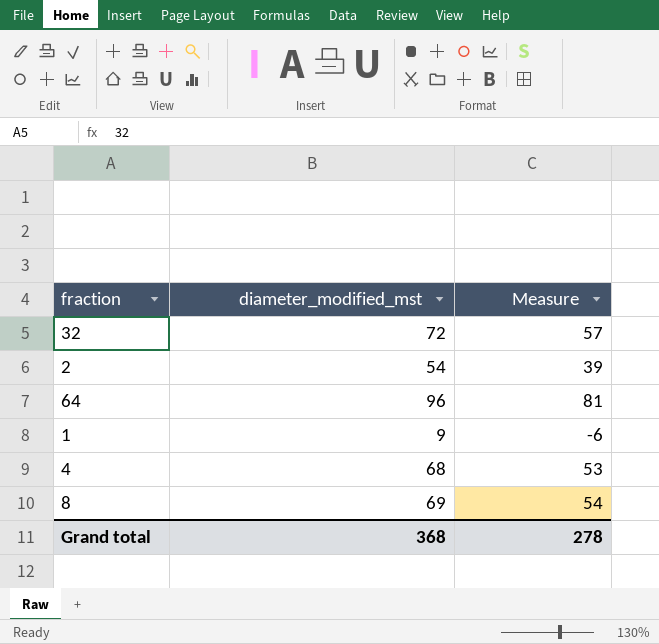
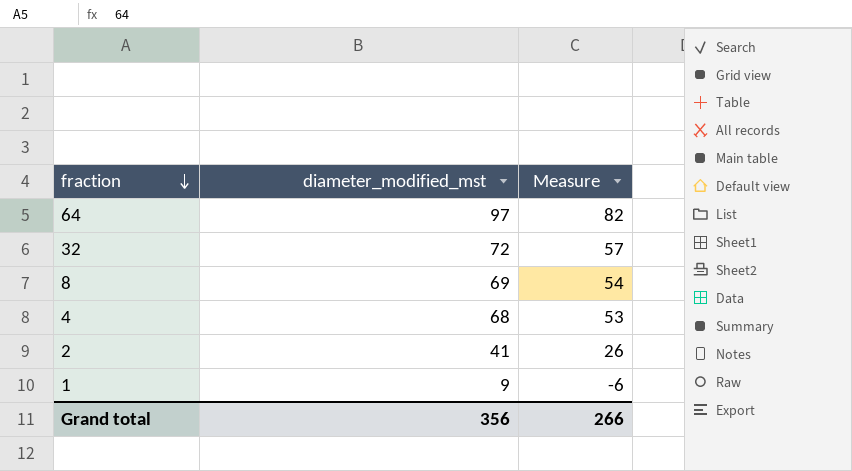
row order: none -> fraction descending
64 | diameter_modified_mst: 96 -> 97
64 | Measure: 81 -> 82
2 | diameter_modified_mst: 54 -> 41
2 | Measure: 39 -> 26
Grand total | diameter_modified_mst: 368 -> 356
Grand total | Measure: 278 -> 266

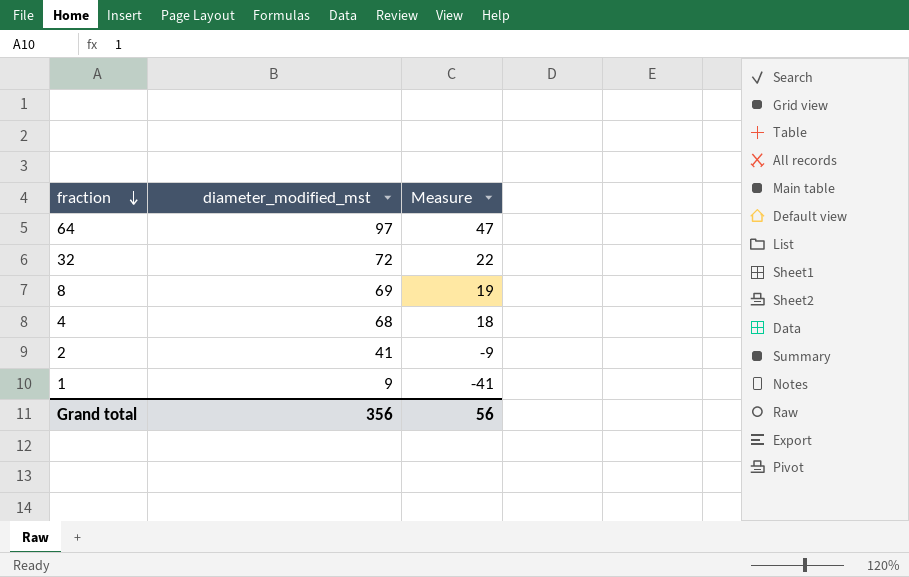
column Measure | formula: [diameter_modified_mst] - 15 -> [diameter_modified_mst] - 50
Grand total | Measure: 266 -> 56

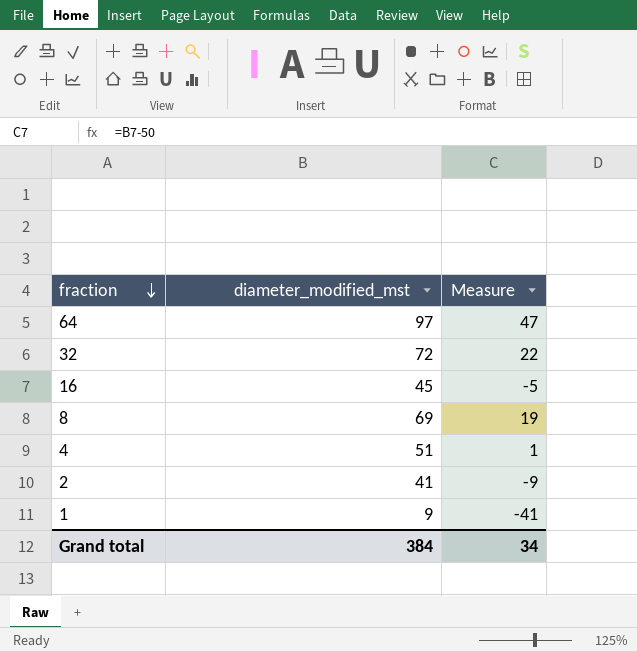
row 16: none -> 45 | -5
4 | diameter_modified_mst: 68 -> 51
4 | Measure: 18 -> 1
Grand total | diameter_modified_mst: 356 -> 384
Grand total | Measure: 56 -> 34

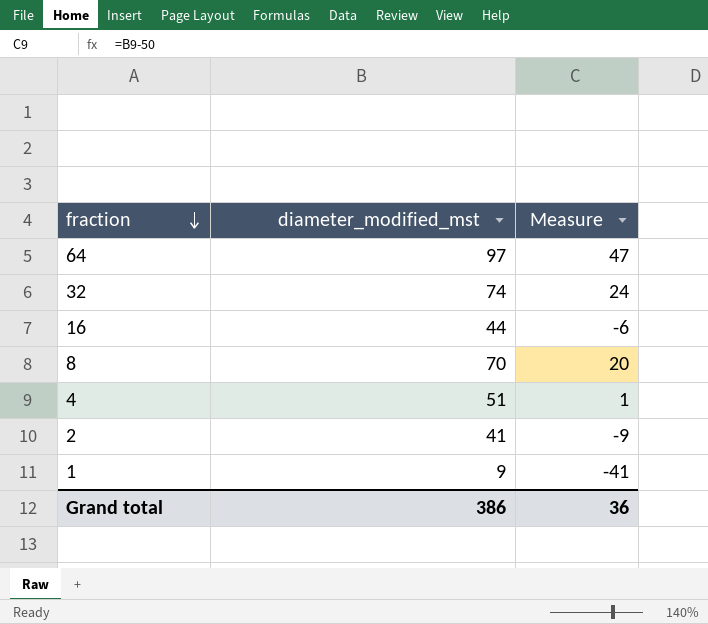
32 | diameter_modified_mst: 72 -> 74
32 | Measure: 22 -> 24
16 | diameter_modified_mst: 45 -> 44
16 | Measure: -5 -> -6
8 | diameter_modified_mst: 69 -> 70
8 | Measure: 19 -> 20
Grand total | diameter_modified_mst: 384 -> 386
Grand total | Measure: 34 -> 36

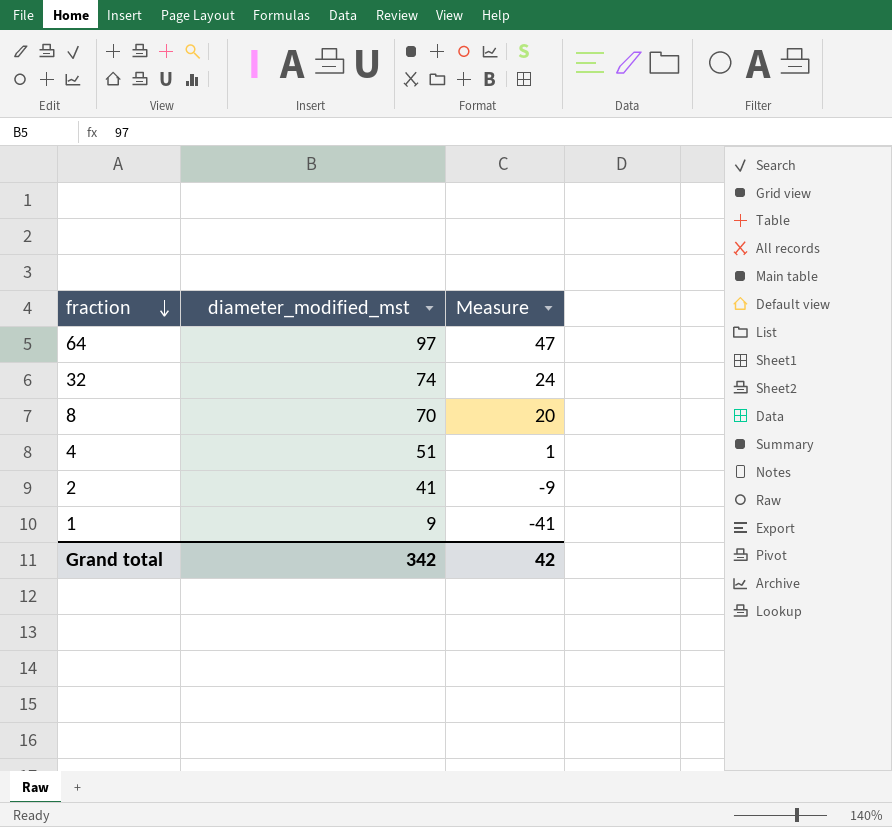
row 16: 44 | -6 -> none
Grand total | diameter_modified_mst: 386 -> 342
Grand total | Measure: 36 -> 42

